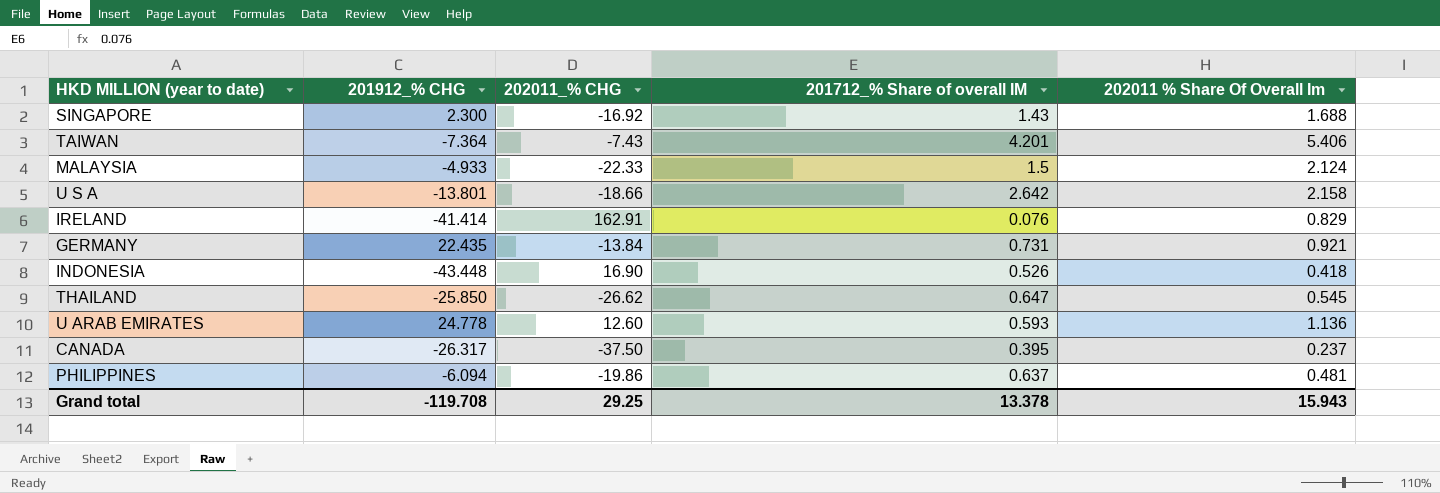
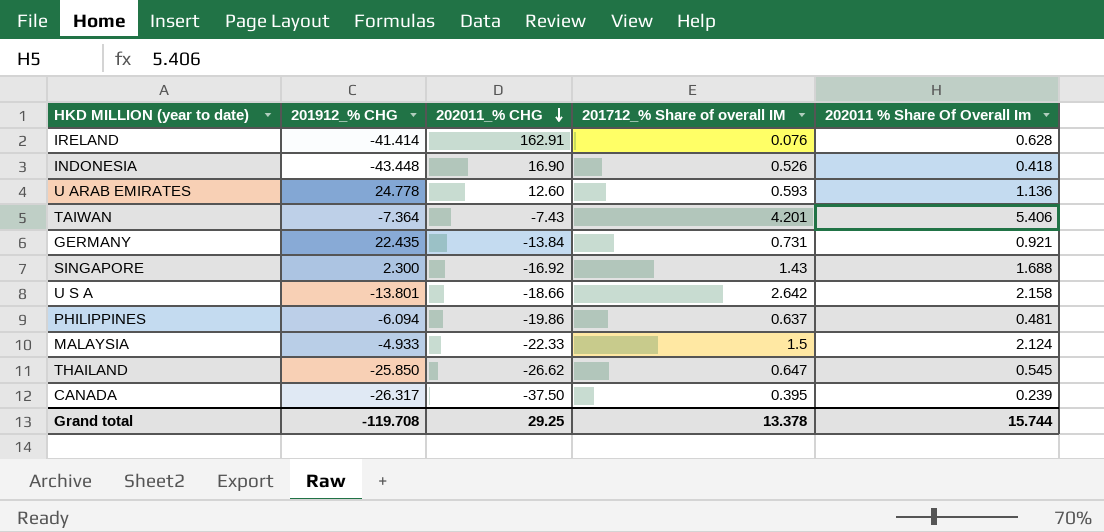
row order: none -> 202011_% CHG descending
IRELAND | 202011 % Share Of Overall Im: 0.829 -> 0.628
CANADA | 202011 % Share Of Overall Im: 0.237 -> 0.239
Grand total | 202011 % Share Of Overall Im: 15.943 -> 15.744

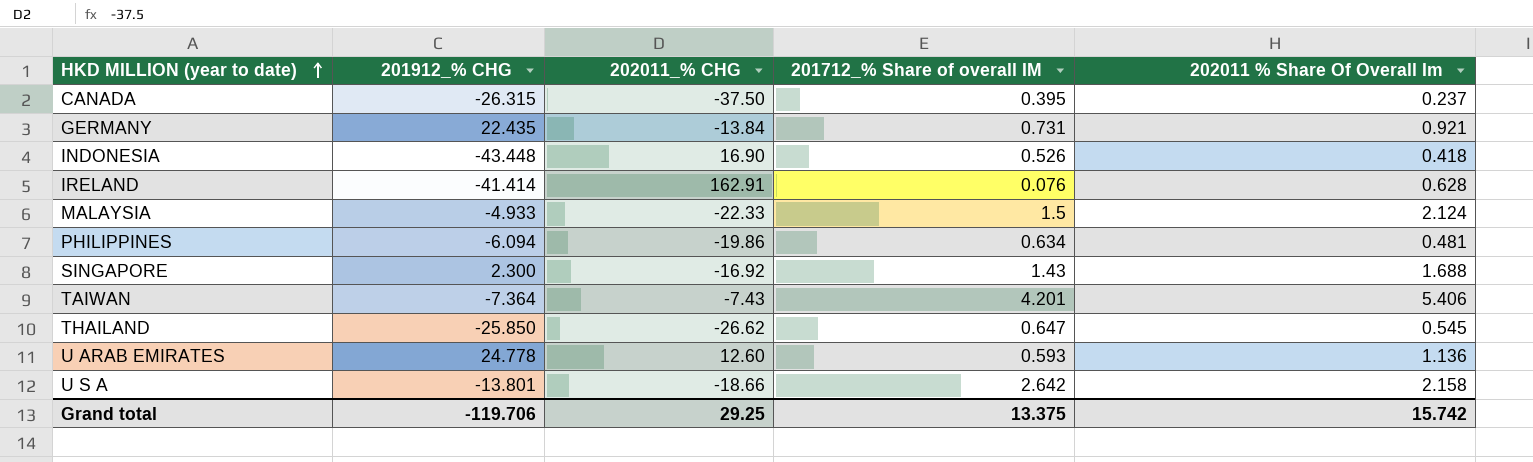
row order: 202011_% CHG descending -> HKD MILLION (year to date) ascending
CANADA | 201912_% CHG: -26.317 -> -26.315
CANADA | 202011 % Share Of Overall Im: 0.239 -> 0.237
PHILIPPINES | 201712_% Share of overall IM: 0.637 -> 0.634
Grand total | 201912_% CHG: -119.708 -> -119.706
Grand total | 201712_% Share of overall IM: 13.378 -> 13.375
Grand total | 202011 % Share Of Overall Im: 15.744 -> 15.742

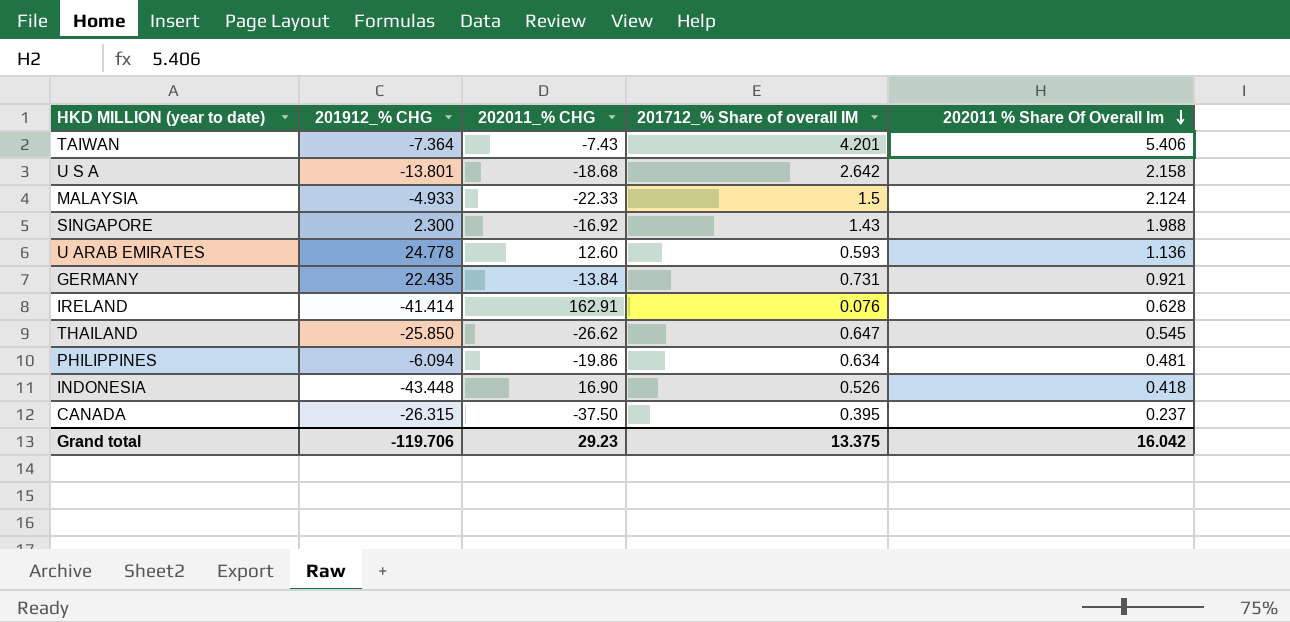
row order: HKD MILLION (year to date) ascending -> 202011 % Share Of Overall Im descending
U S A | 202011_% CHG: -18.66 -> -18.68
SINGAPORE | 202011 % Share Of Overall Im: 1.688 -> 1.988
Grand total | 202011_% CHG: 29.25 -> 29.23
Grand total | 202011 % Share Of Overall Im: 15.742 -> 16.042

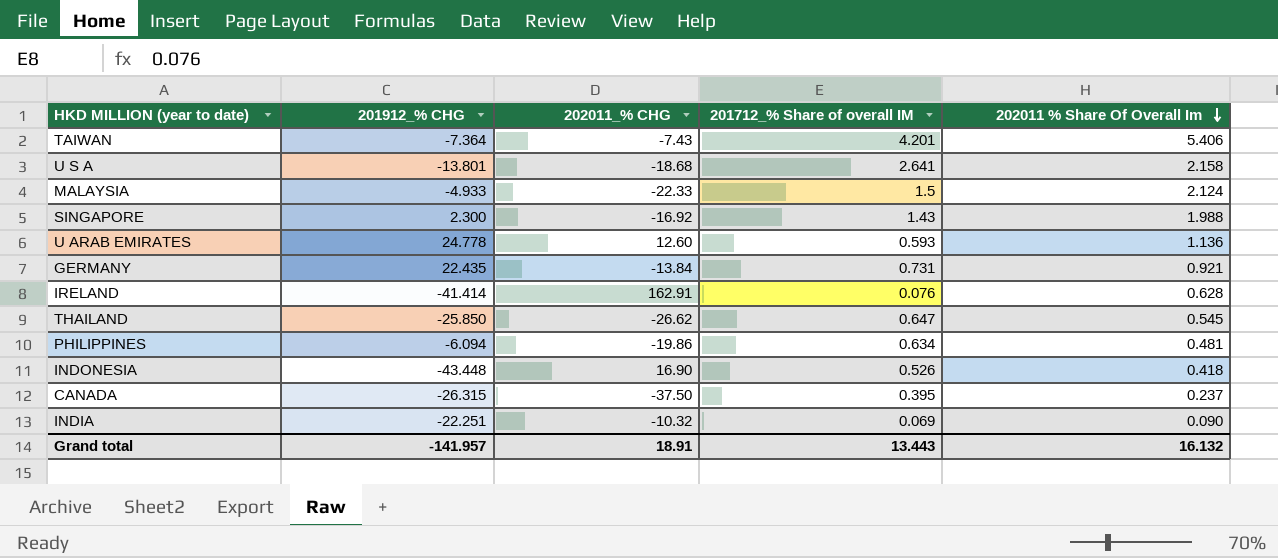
U S A | 201712_% Share of overall IM: 2.642 -> 2.641
row INDIA: none -> -22.251 | -10.32 | 0.069 | 0.090
Grand total | 201912_% CHG: -119.706 -> -141.957
Grand total | 202011_% CHG: 29.23 -> 18.91
Grand total | 201712_% Share of overall IM: 13.375 -> 13.443
Grand total | 202011 % Share Of Overall Im: 16.042 -> 16.132

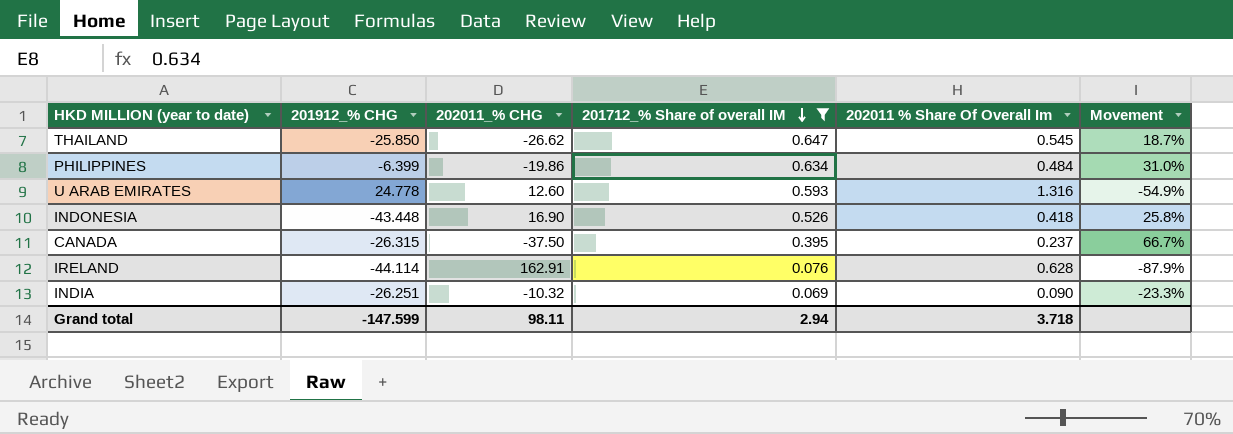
filter: none -> 201712_% Share of overall IM <= 0.647
row order: 202011 % Share Of Overall Im descending -> 201712_% Share of overall IM descending
column Movement | formula: none -> ([201712_% Share of overall IM] - [202011 % Share Of Overall Im]) / [202011 % Share Of Overall Im]
PHILIPPINES | 201912_% CHG: -6.094 -> -6.399
PHILIPPINES | 202011 % Share Of Overall Im: 0.481 -> 0.484
U ARAB EMIRATES | 202011 % Share Of Overall Im: 1.136 -> 1.316
IRELAND | 201912_% CHG: -41.414 -> -44.114
INDIA | 201912_% CHG: -22.251 -> -26.251
Grand total | 201912_% CHG: -141.957 -> -147.599
Grand total | 202011_% CHG: 18.91 -> 98.11
Grand total | 201712_% Share of overall IM: 13.443 -> 2.94
Grand total | 202011 % Share Of Overall Im: 16.132 -> 3.718

